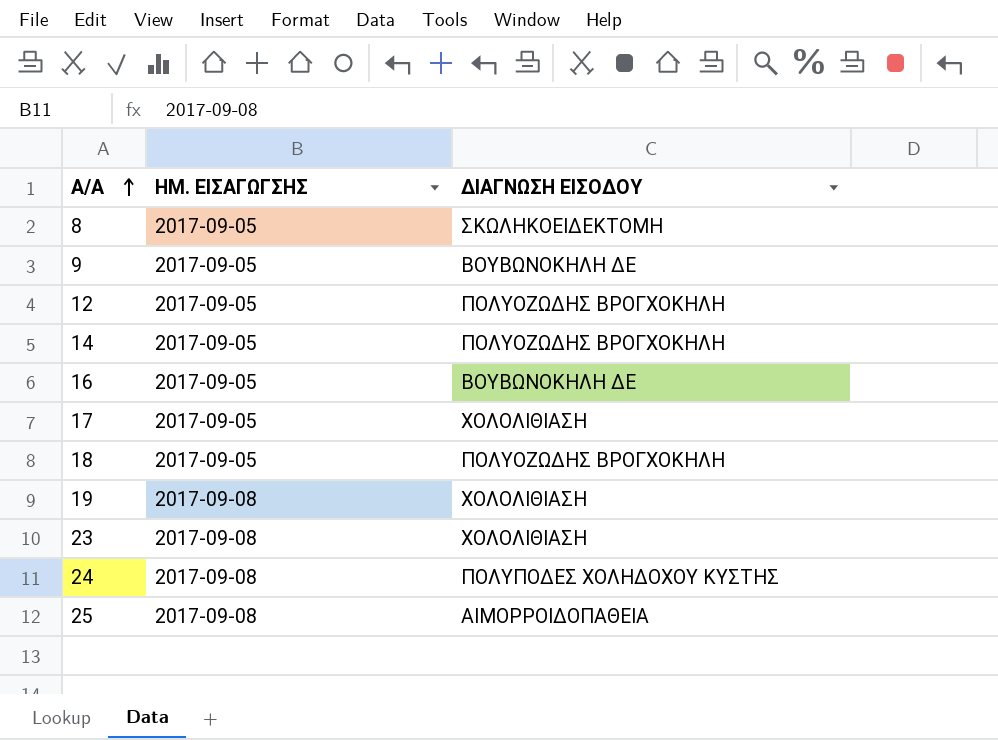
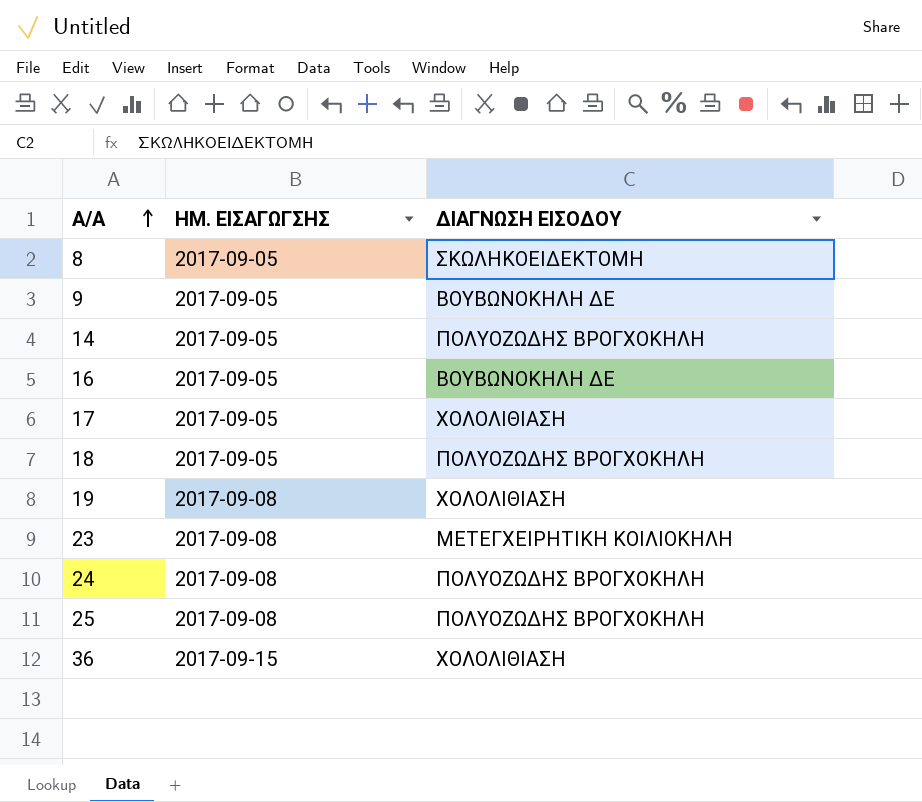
row 12: 2017-09-05 | ΠΟΛΥΟΖΩΔΗΣ ΒΡΟΓΧΟΚΗΛΗ -> none
23 | ΔΙΑΓΝΩΣΗ ΕΙΣΟΔΟΥ: ΧΟΛΟΛΙΘΙΑΣΗ -> ΜΕΤΕΓΧΕΙΡΗΤΙΚΗ ΚΟΙΛΙΟΚΗΛΗ
24 | ΔΙΑΓΝΩΣΗ ΕΙΣΟΔΟΥ: ΠΟΛΥΠΟΔΕΣ ΧΟΛΗΔΟΧΟΥ ΚΥΣΤΗΣ -> ΠΟΛΥΟΖΩΔΗΣ ΒΡΟΓΧΟΚΗΛΗ
25 | ΔΙΑΓΝΩΣΗ ΕΙΣΟΔΟΥ: ΑΙΜΟΡΡΟΙΔΟΠΑΘΕΙΑ -> ΠΟΛΥΟΖΩΔΗΣ ΒΡΟΓΧΟΚΗΛΗ
row 36: none -> 2017-09-15 | ΧΟΛΟΛΙΘΙΑΣΗ

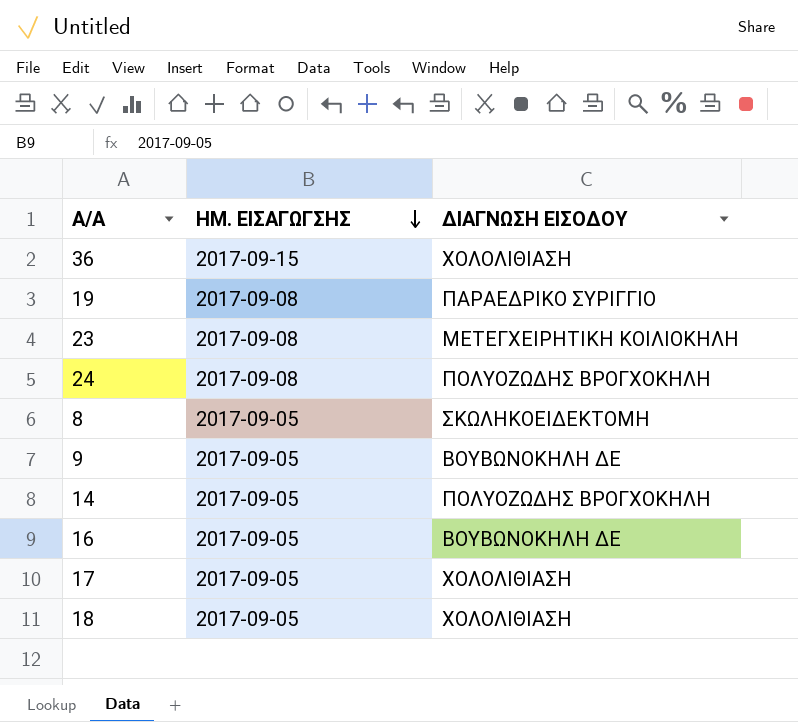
row order: Α/Α ascending -> ΗΜ. ΕΙΣΑΓΩΓΣΗΣ descending
row 25: 2017-09-08 | ΠΟΛΥΟΖΩΔΗΣ ΒΡΟΓΧΟΚΗΛΗ -> none
19 | ΔΙΑΓΝΩΣΗ ΕΙΣΟΔΟΥ: ΧΟΛΟΛΙΘΙΑΣΗ -> ΠΑΡΑΕΔΡΙΚΟ ΣΥΡΙΓΓΙΟ
18 | ΔΙΑΓΝΩΣΗ ΕΙΣΟΔΟΥ: ΠΟΛΥΟΖΩΔΗΣ ΒΡΟΓΧΟΚΗΛΗ -> ΧΟΛΟΛΙΘΙΑΣΗ

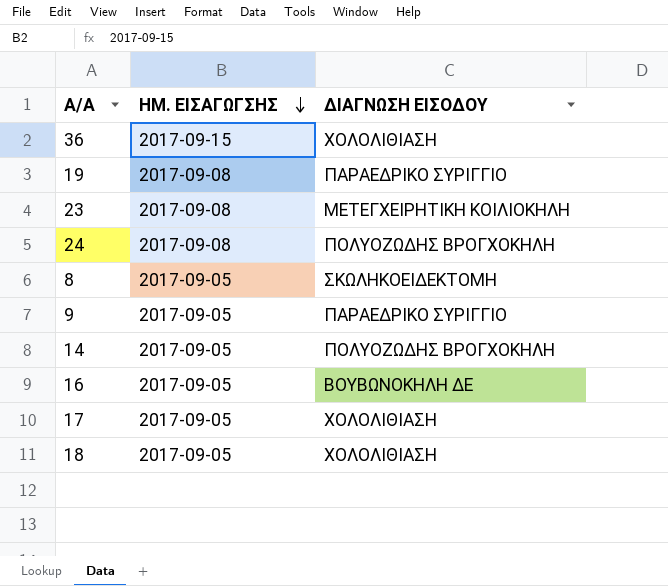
9 | ΔΙΑΓΝΩΣΗ ΕΙΣΟΔΟΥ: ΒΟΥΒΩΝΟΚΗΛΗ ΔΕ -> ΠΑΡΑΕΔΡΙΚΟ ΣΥΡΙΓΓΙΟ

